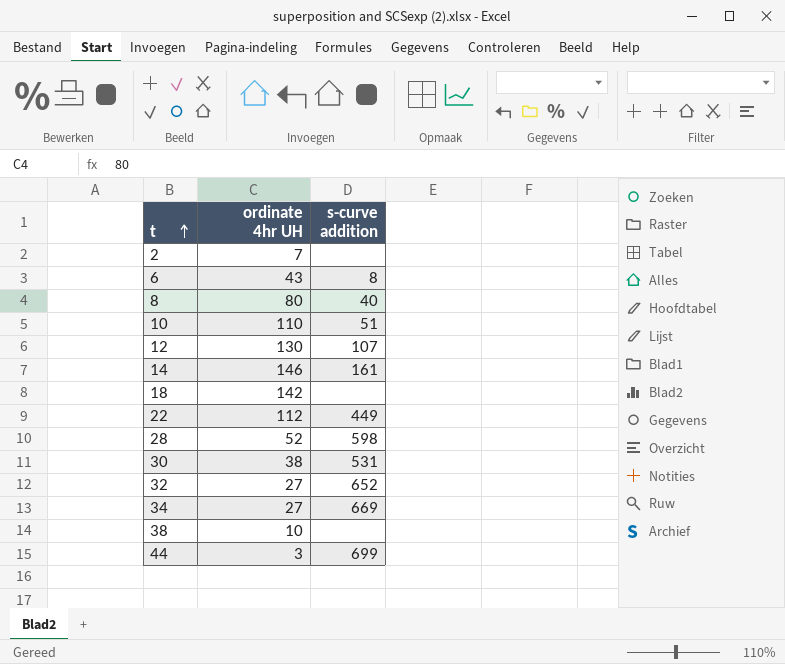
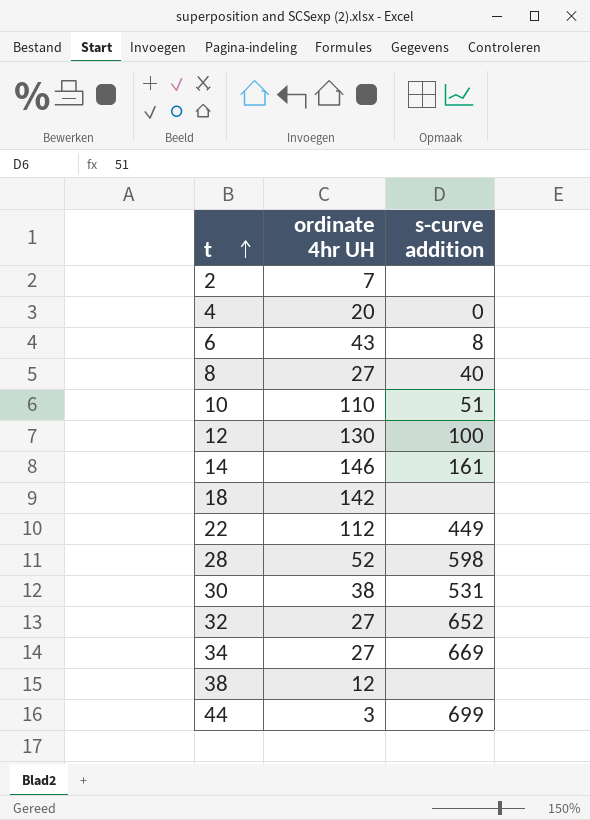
row 4: none -> 20 | 0
8 | ordinate 4hr UH: 80 -> 27
12 | s-curve addition: 107 -> 100
38 | ordinate 4hr UH: 10 -> 12

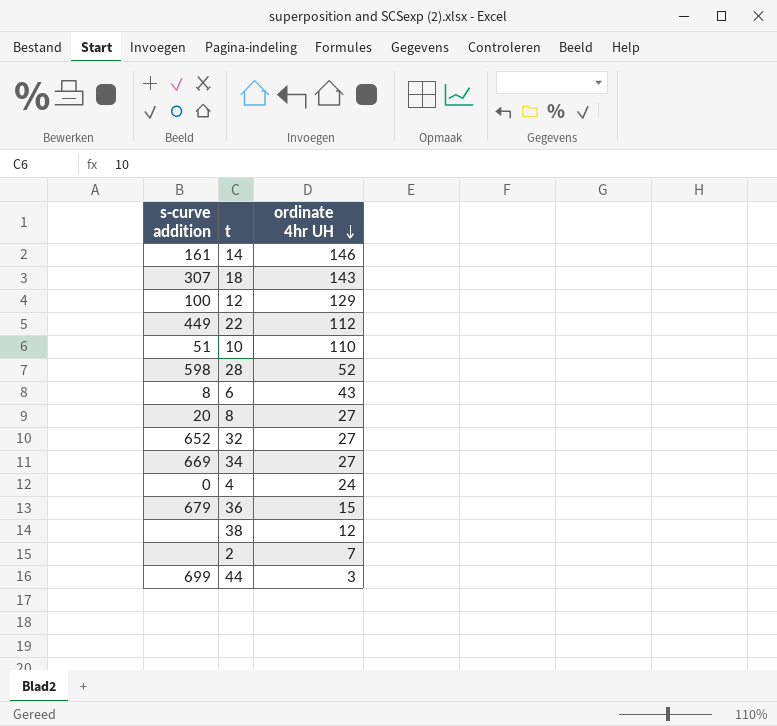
row order: t ascending -> ordinate 4hr UH descending
column s-curve addition | position: 3 -> 1
row 30: 38 | 531 -> none
18 | s-curve addition: none -> 307
18 | ordinate 4hr UH: 142 -> 143
12 | ordinate 4hr UH: 130 -> 129
8 | s-curve addition: 40 -> 20
4 | ordinate 4hr UH: 20 -> 24
row 36: none -> 679 | 15

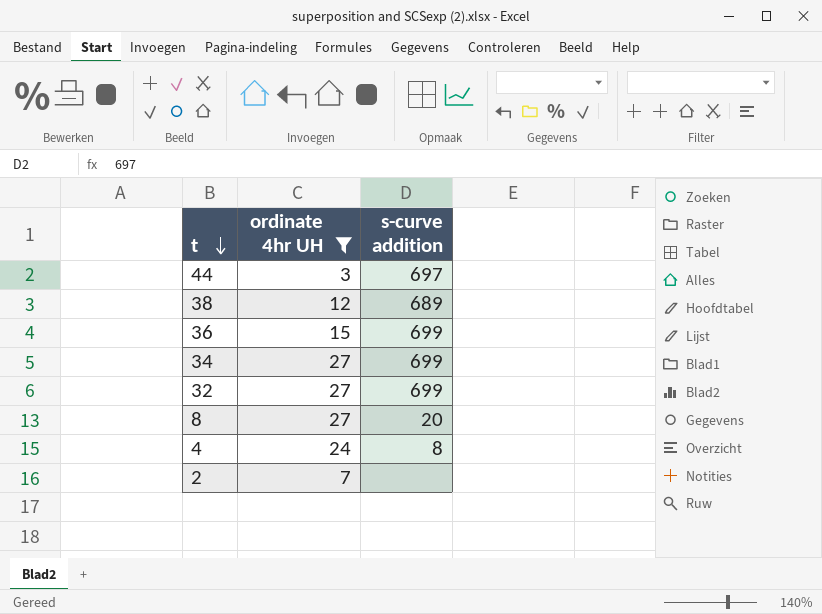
filter: none -> ordinate 4hr UH <= 27
row order: ordinate 4hr UH descending -> t descending
column s-curve addition | position: 1 -> 3
44 | s-curve addition: 699 -> 697
38 | s-curve addition: none -> 689
36 | s-curve addition: 679 -> 699
34 | s-curve addition: 669 -> 699
32 | s-curve addition: 652 -> 699
4 | s-curve addition: 0 -> 8

